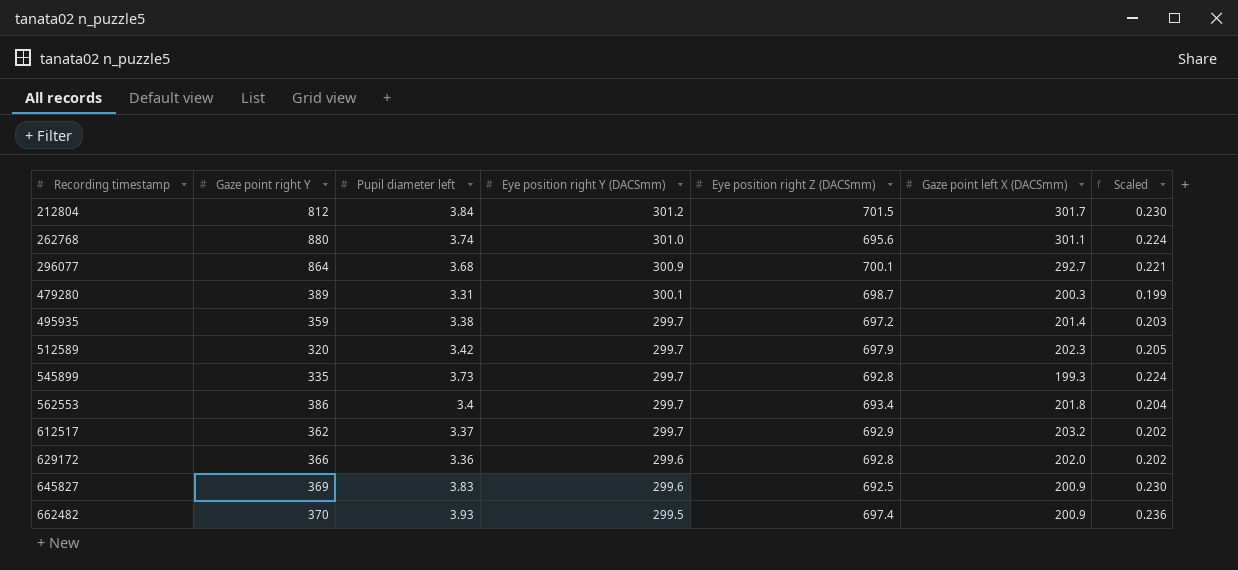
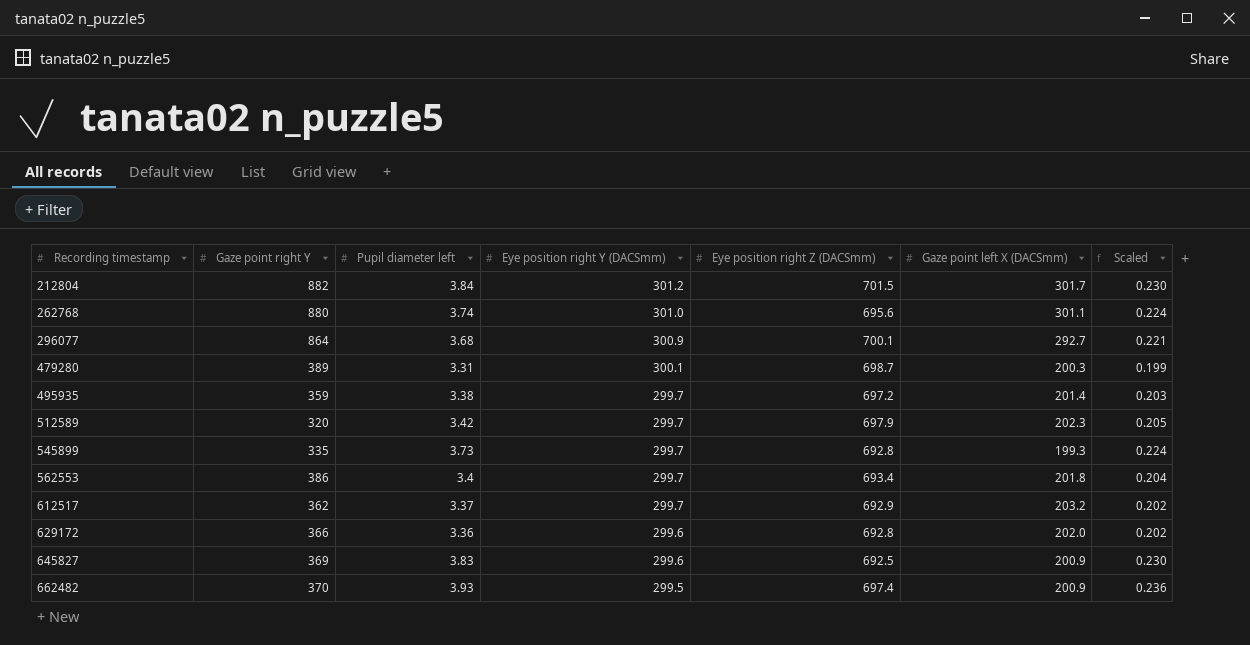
212804 | Gaze point right Y: 812 -> 882

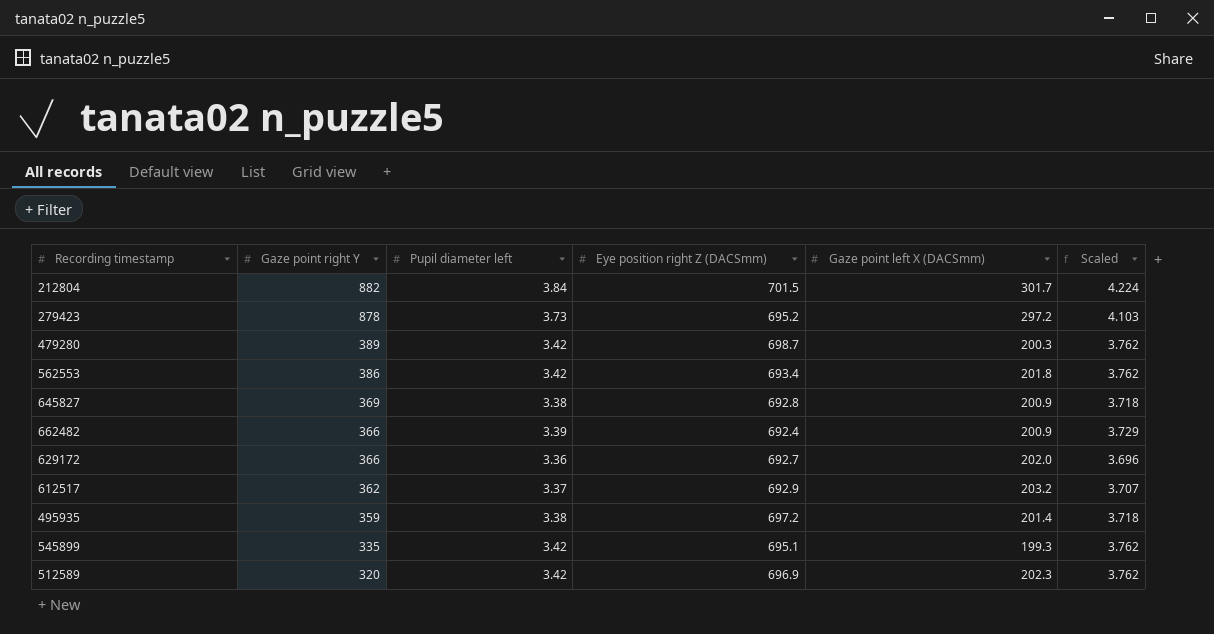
row order: Recording timestamp ascending -> Gaze point right Y descending
column Eye position right Y (DACSmm) | position: 4 -> none
column Scaled | formula: [Pupil diameter left] * 0.06 -> [Pupil diameter left] * 1.1
row 262768: 880 | 3.74 | 301.0 | 695.6 | 301.1 | 0.224 -> none
row 296077: 864 | 3.68 | 300.9 | 700.1 | 292.7 | 0.221 -> none
row 279423: none -> 878 | 3.73 | 695.2 | 297.2 | 4.103
479280 | Pupil diameter left: 3.31 -> 3.42
562553 | Pupil diameter left: 3.4 -> 3.42
645827 | Pupil diameter left: 3.83 -> 3.38
645827 | Eye position right Z (DACSmm): 692.5 -> 692.8
662482 | Gaze point right Y: 370 -> 366
662482 | Pupil diameter left: 3.93 -> 3.39
662482 | Eye position right Z (DACSmm): 697.4 -> 692.4
629172 | Eye position right Z (DACSmm): 692.8 -> 692.7
545899 | Pupil diameter left: 3.73 -> 3.42
545899 | Eye position right Z (DACSmm): 692.8 -> 695.1
512589 | Eye position right Z (DACSmm): 697.9 -> 696.9

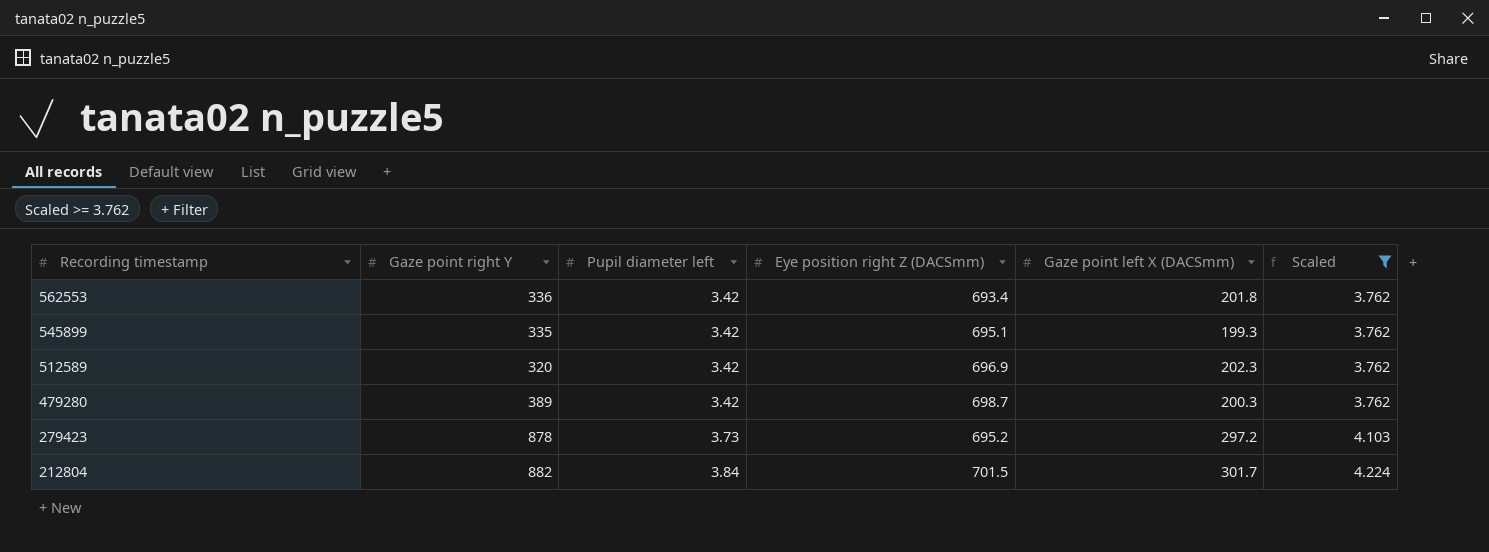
filter: none -> Scaled >= 3.762
row order: Gaze point right Y descending -> Recording timestamp descending
562553 | Gaze point right Y: 386 -> 336

